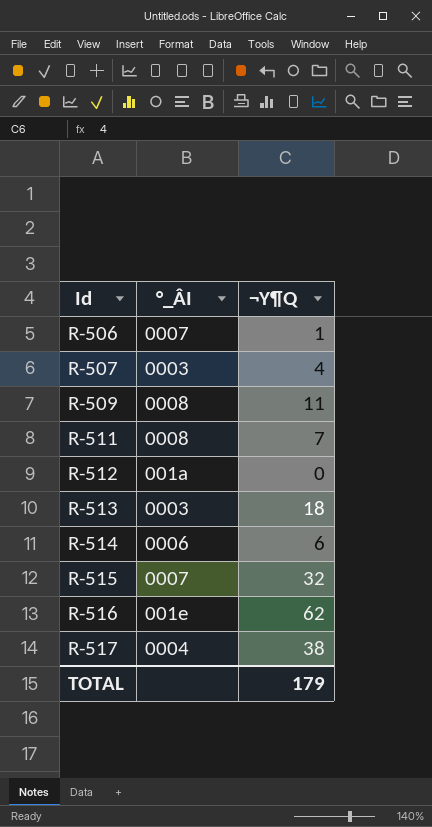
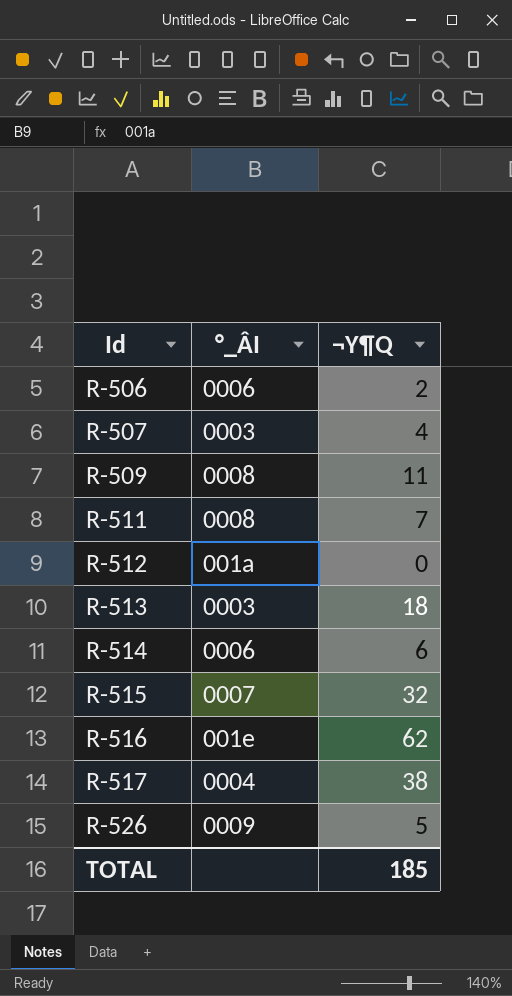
R-506 | °_ÂI: 0007 -> 0006
R-506 | ¬Y¶Q: 1 -> 2
row R-526: none -> 0009 | 5
TOTAL | ¬Y¶Q: 179 -> 185

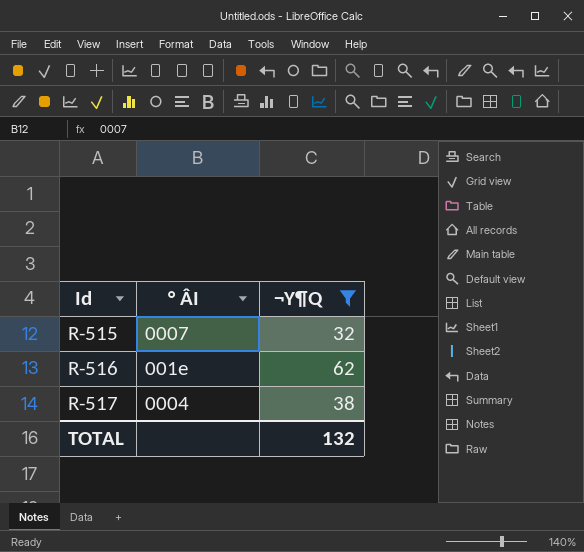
filter: none -> ¬Y¶Q >= 32
column name: °_ÂI -> ° ÂI
TOTAL | ¬Y¶Q: 185 -> 132

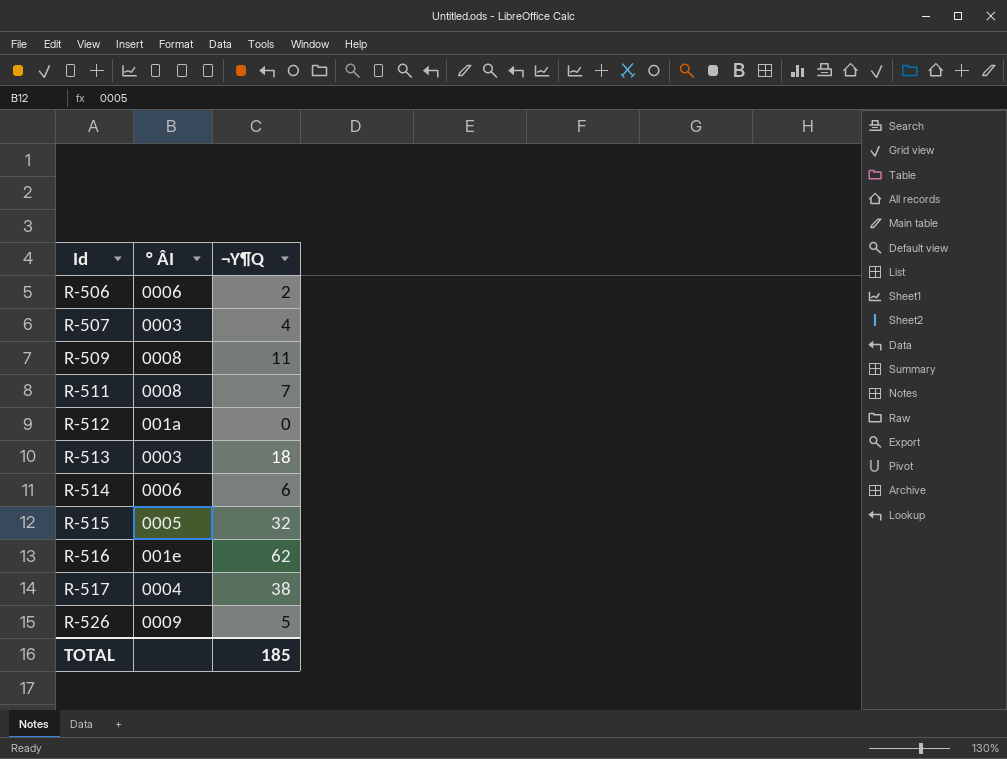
filter: ¬Y¶Q >= 32 -> none
R-515 | ° ÂI: 0007 -> 0005
TOTAL | ¬Y¶Q: 132 -> 185

